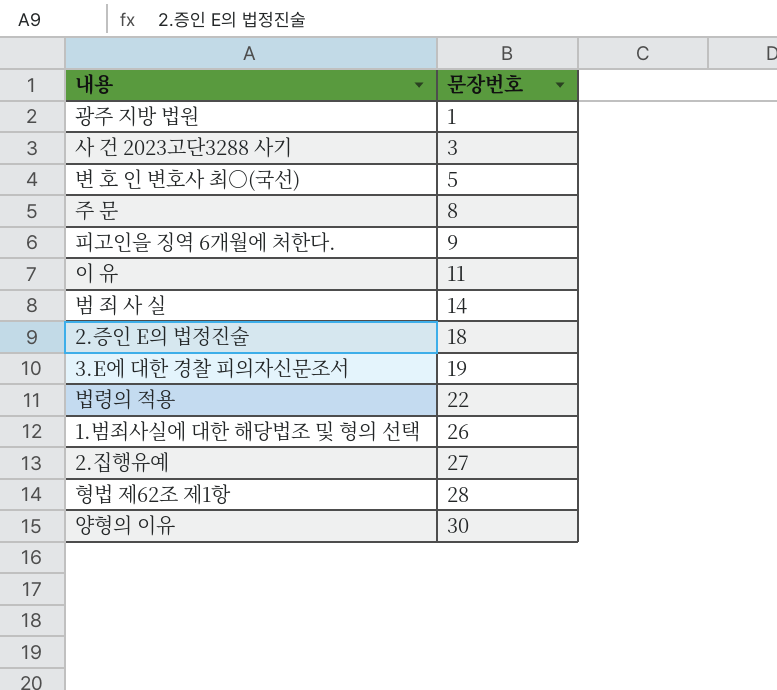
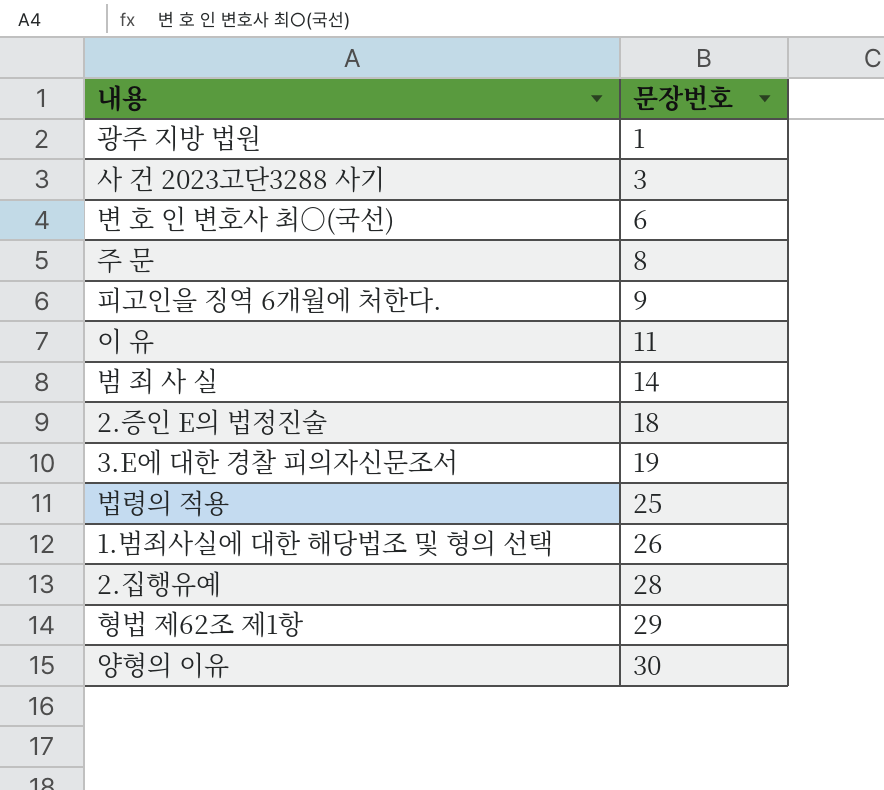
변 호 인 변호사 최○(국선) | 문장번호: 5 -> 6
법령의 적용 | 문장번호: 22 -> 25
2.집행유예 | 문장번호: 27 -> 28
형법 제62조 제1항 | 문장번호: 28 -> 29

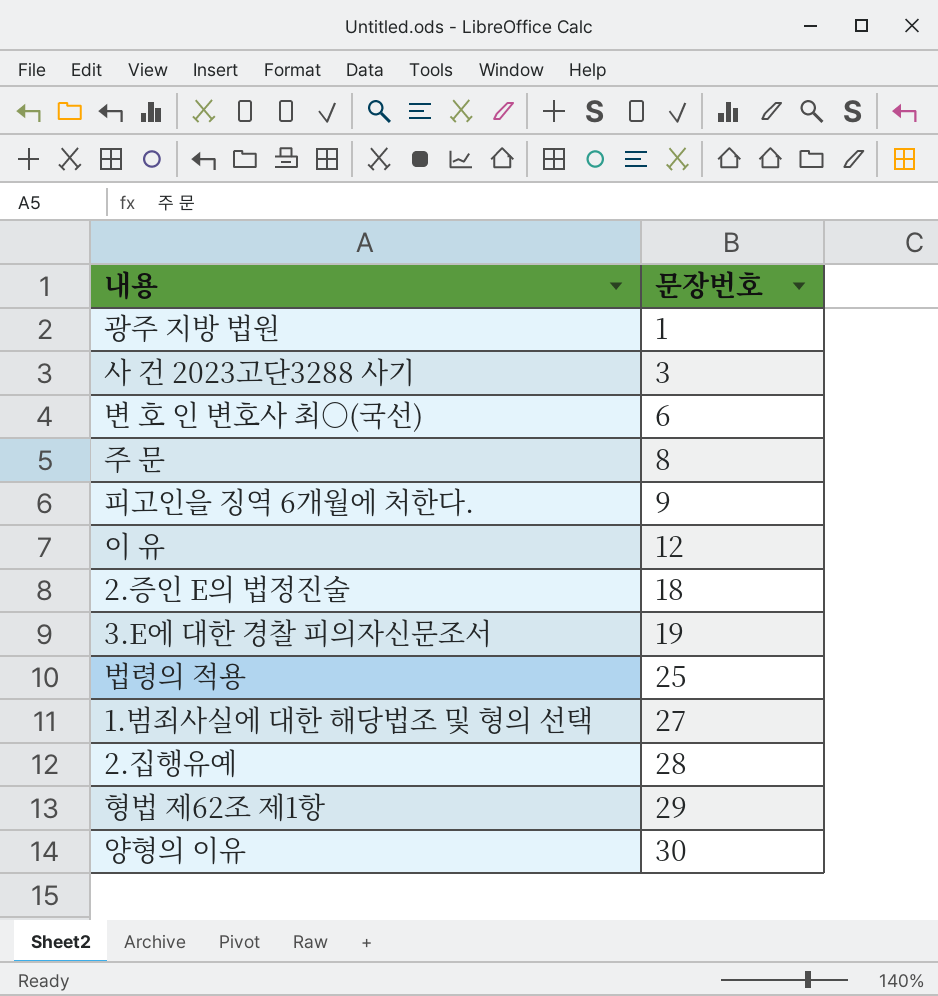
row 범 죄 사 실: 14 -> none
이 유 | 문장번호: 11 -> 12
1.범죄사실에 대한 해당법조 및 형의 선택 | 문장번호: 26 -> 27

